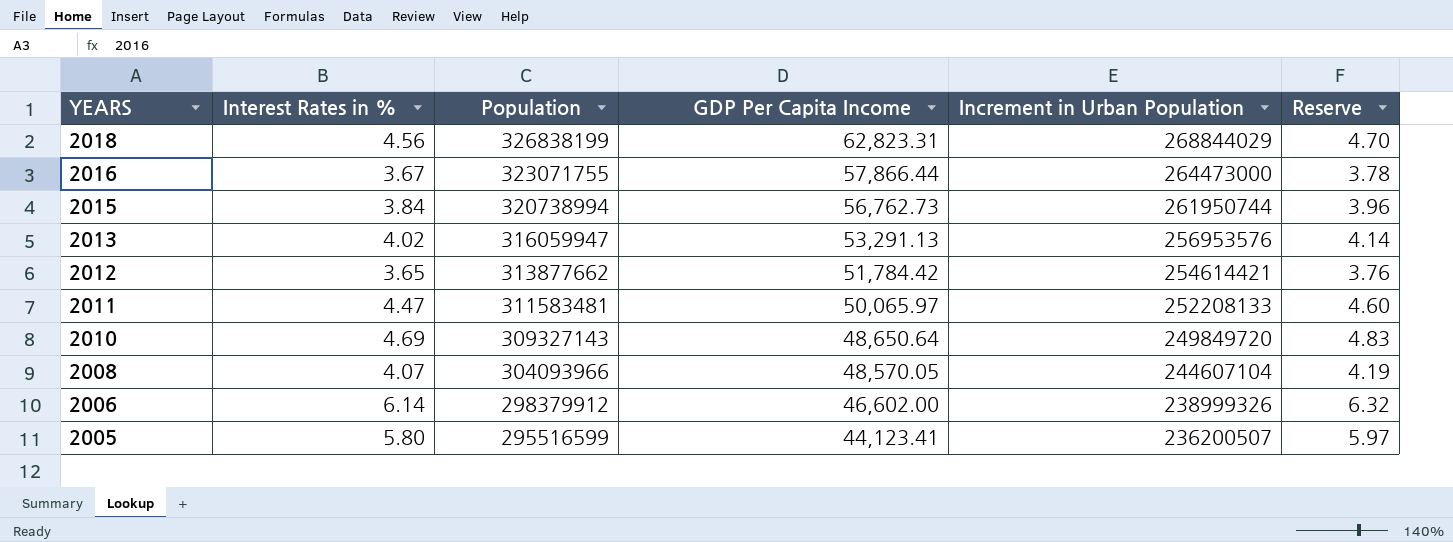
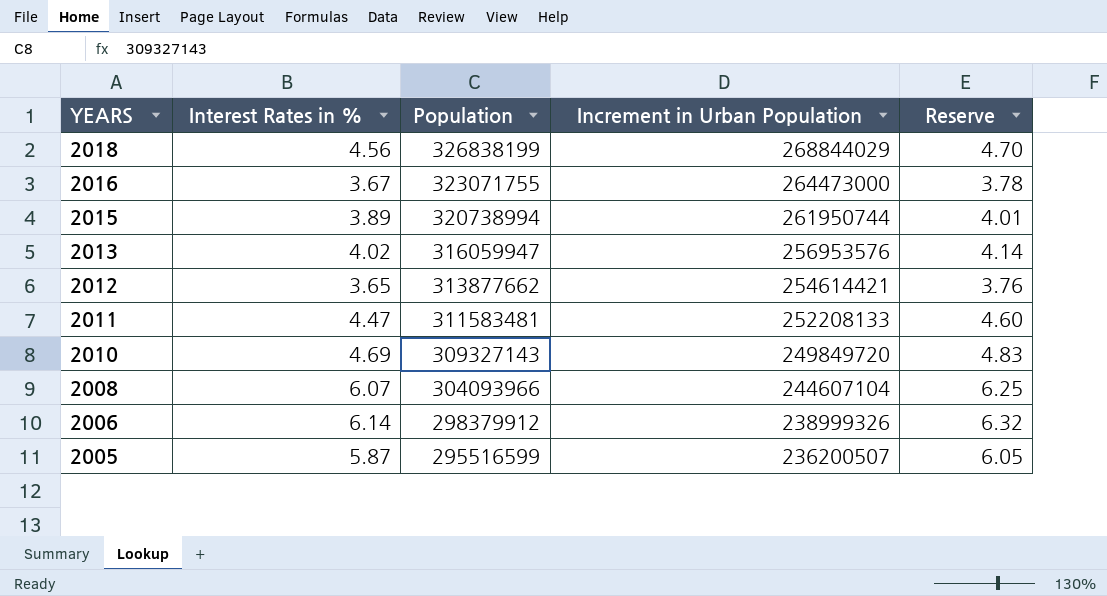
column GDP Per Capita Income | position: 4 -> none
2015 | Interest Rates in %: 3.84 -> 3.89
2015 | Reserve: 3.96 -> 4.01
2008 | Interest Rates in %: 4.07 -> 6.07
2008 | Reserve: 4.19 -> 6.25
2005 | Interest Rates in %: 5.80 -> 5.87
2005 | Reserve: 5.97 -> 6.05

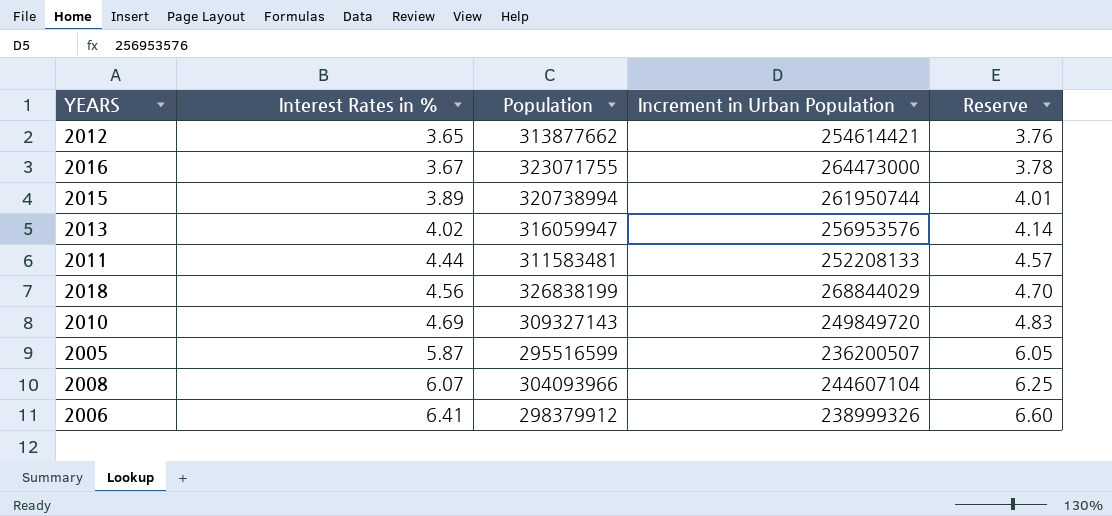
row order: YEARS descending -> Interest Rates in % ascending
2011 | Interest Rates in %: 4.47 -> 4.44
2011 | Reserve: 4.60 -> 4.57
2006 | Interest Rates in %: 6.14 -> 6.41
2006 | Reserve: 6.32 -> 6.60

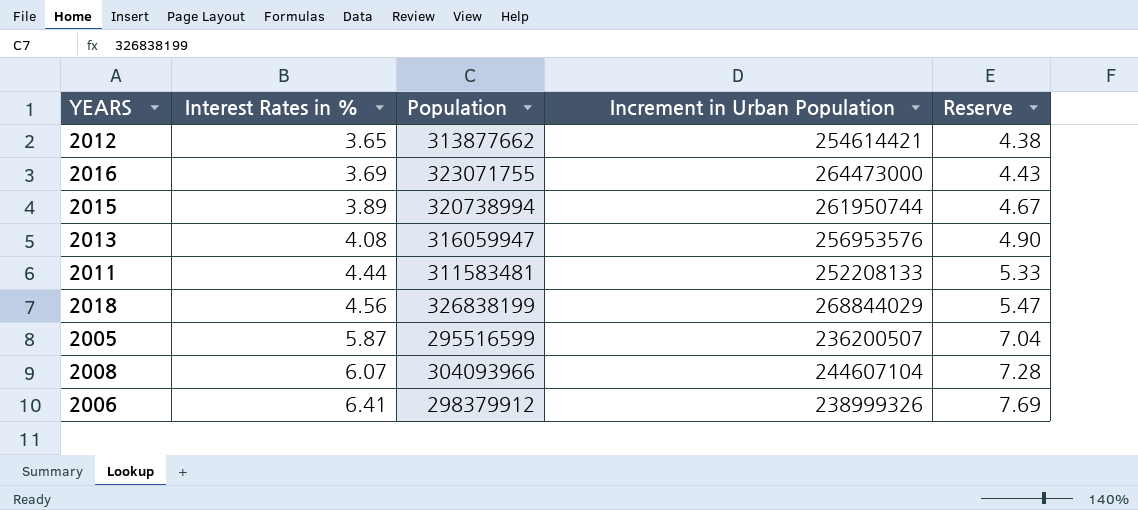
column Reserve | formula: [Interest Rates in %] * 1.03 -> [Interest Rates in %] * 1.2
row 2010: 4.69 | 309327143 | 249849720 | 4.83 -> none
2016 | Interest Rates in %: 3.67 -> 3.69
2013 | Interest Rates in %: 4.02 -> 4.08

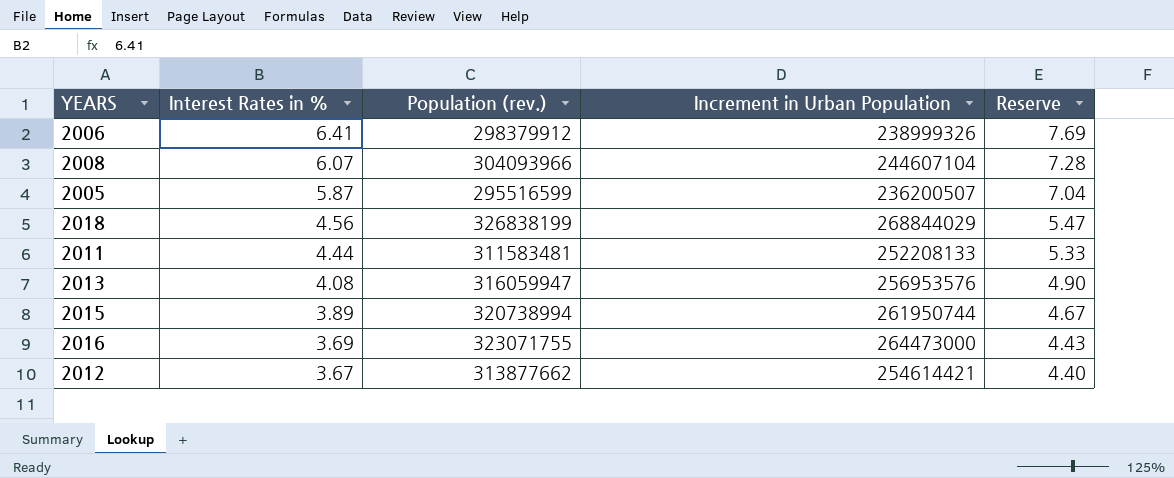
row order: Interest Rates in % ascending -> Interest Rates in % descending
column name: Population -> Population (rev.)
2012 | Interest Rates in %: 3.65 -> 3.67
2012 | Reserve: 4.38 -> 4.40

